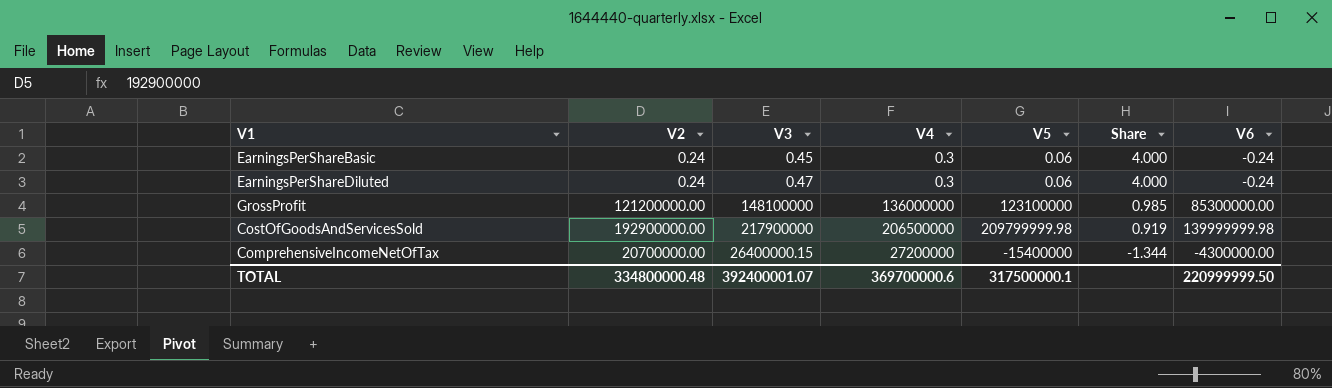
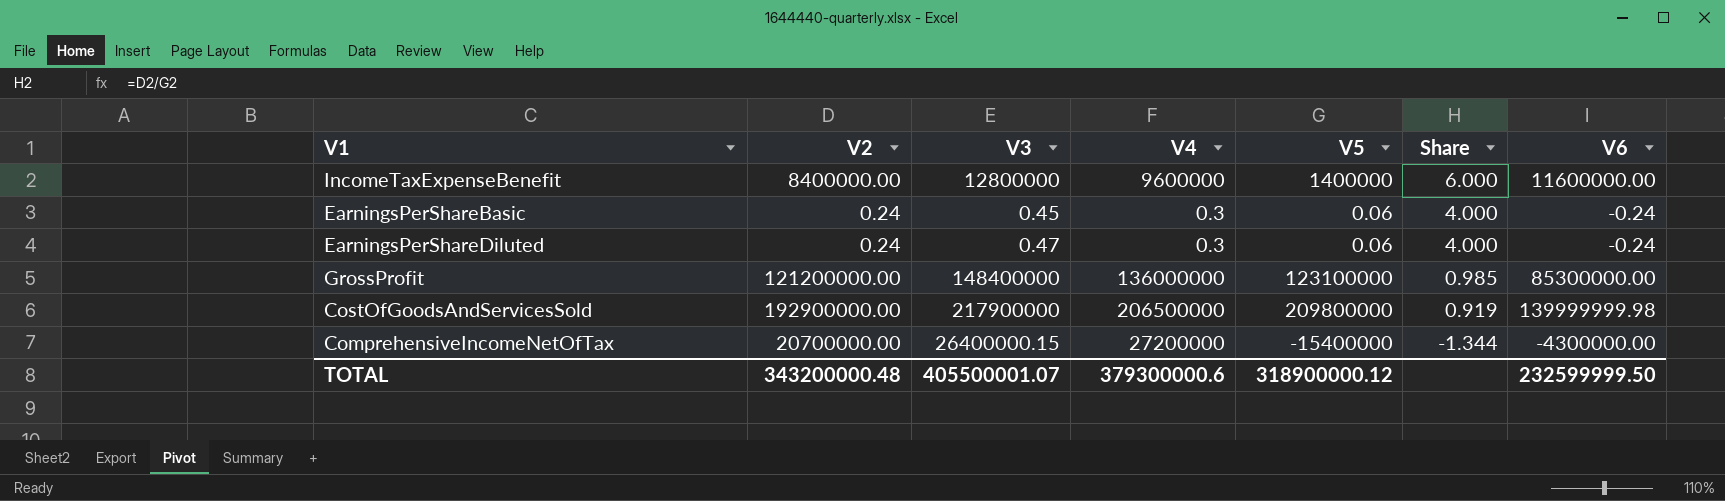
row IncomeTaxExpenseBenefit: none -> 8400000.00 | 12800000 | 9600000 | 1400000 | 6.000 | 11600000.00
GrossProfit | V3: 148100000 -> 148400000
CostOfGoodsAndServicesSold | V5: 209799999.98 -> 209800000
TOTAL | V2: 334800000.48 -> 343200000.48
TOTAL | V3: 392400001.07 -> 405500001.07
TOTAL | V4: 369700000.6 -> 379300000.6
TOTAL | V5: 317500000.1 -> 318900000.12
TOTAL | V6: 220999999.50 -> 232599999.50

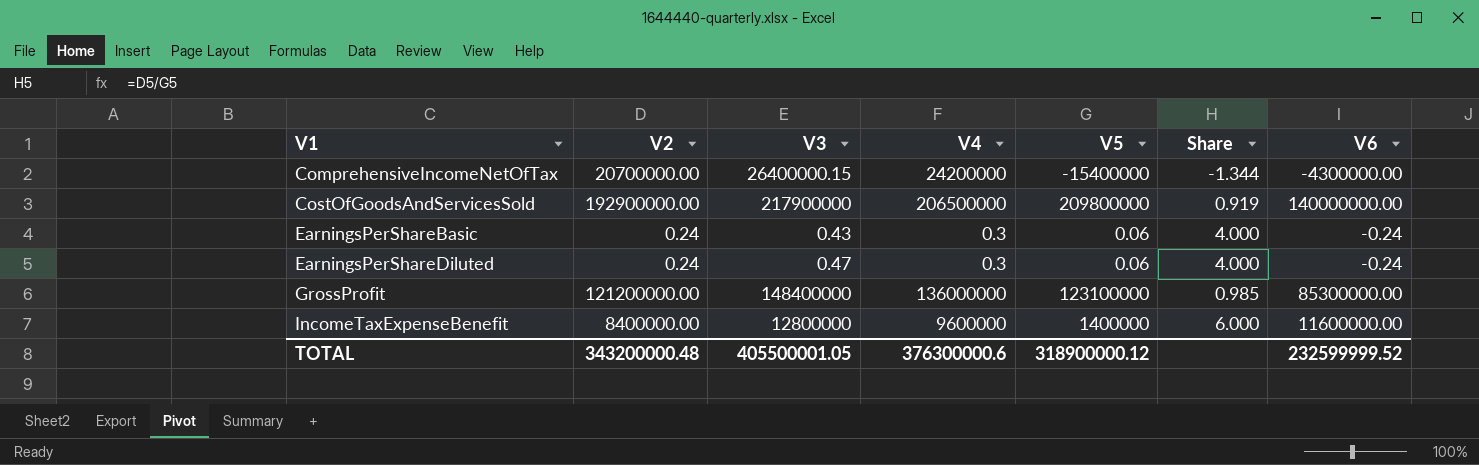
row order: Share descending -> V1 ascending
ComprehensiveIncomeNetOfTax | V4: 27200000 -> 24200000
CostOfGoodsAndServicesSold | V6: 139999999.98 -> 140000000.00
EarningsPerShareBasic | V3: 0.45 -> 0.43
TOTAL | V3: 405500001.07 -> 405500001.05
TOTAL | V4: 379300000.6 -> 376300000.6
TOTAL | V6: 232599999.50 -> 232599999.52

